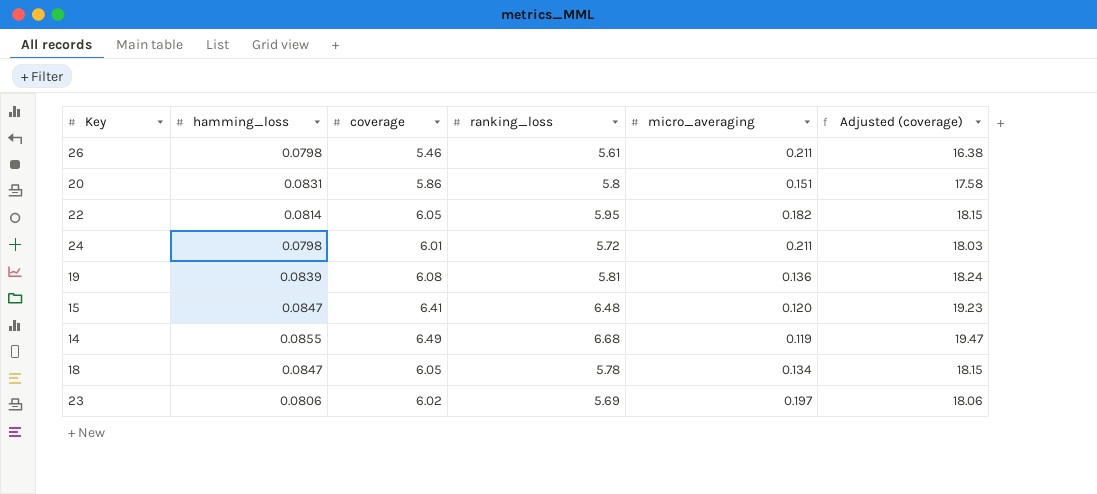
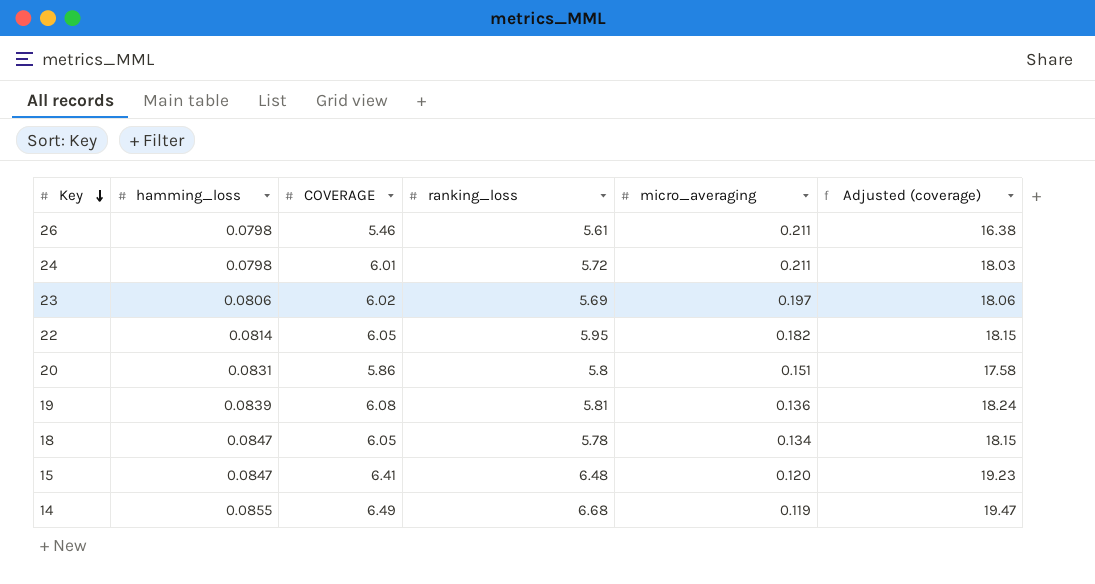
row order: none -> Key descending
column name: coverage -> COVERAGE

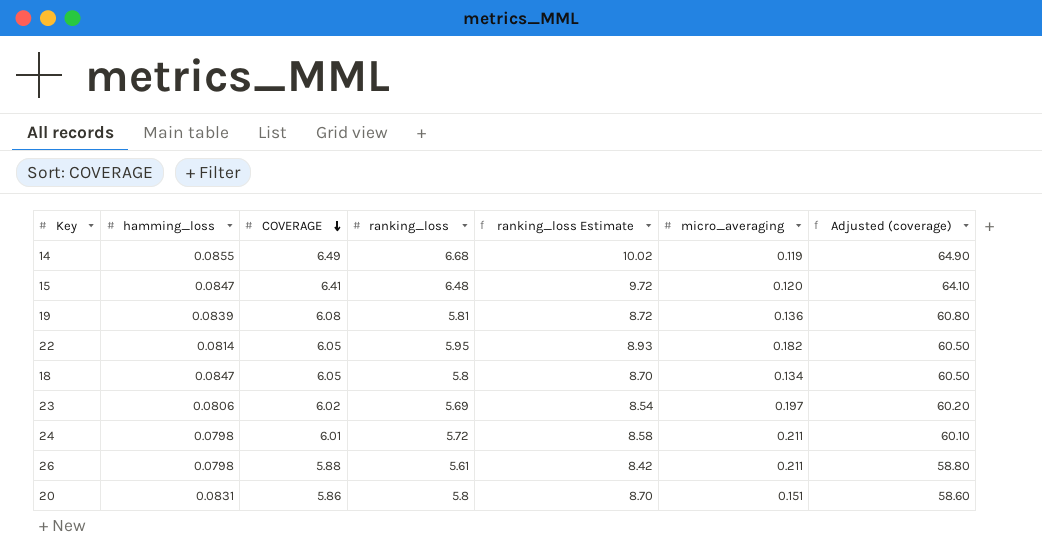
row order: Key descending -> COVERAGE descending
column ranking_loss Estimate | formula: none -> [ranking_loss] * 1.5
column Adjusted (coverage) | formula: [COVERAGE] * 3 -> [COVERAGE] * 10
18 | ranking_loss: 5.78 -> 5.8
26 | COVERAGE: 5.46 -> 5.88

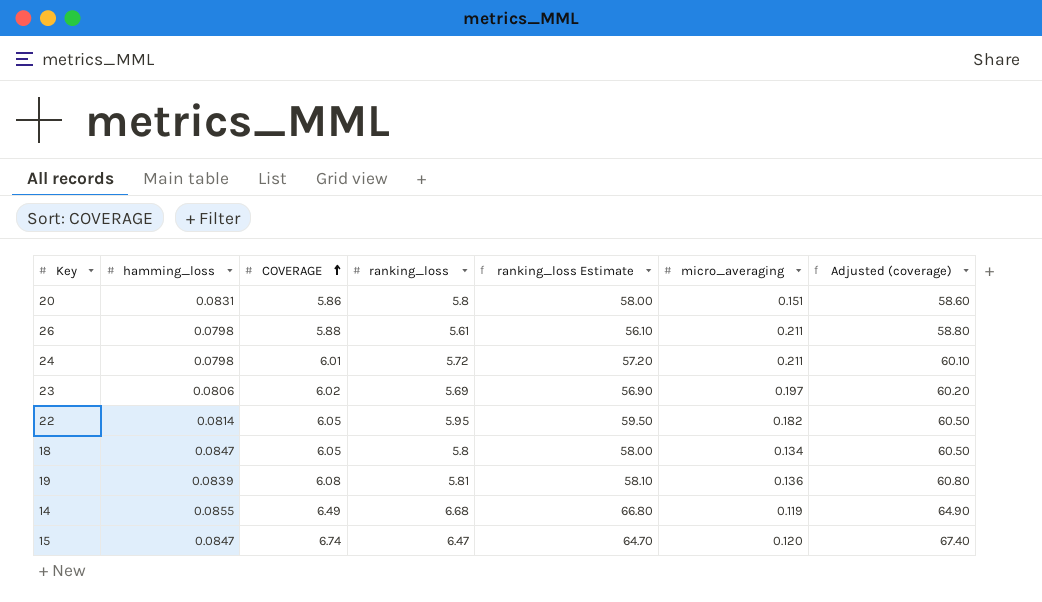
row order: COVERAGE descending -> COVERAGE ascending
column ranking_loss Estimate | formula: [ranking_loss] * 1.5 -> [ranking_loss] * 10
15 | COVERAGE: 6.41 -> 6.74
15 | ranking_loss: 6.48 -> 6.47
15 | Adjusted (coverage): 64.10 -> 67.40

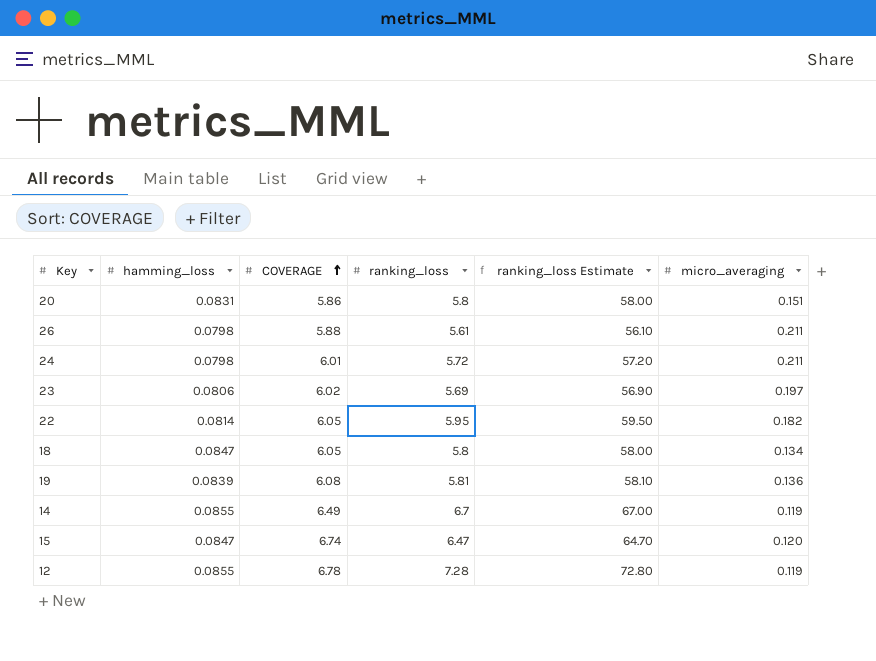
column Adjusted (coverage) | formula: [COVERAGE] * 10 -> none
14 | ranking_loss: 6.68 -> 6.7
14 | ranking_loss Estimate: 66.80 -> 67.00
row 12: none -> 0.0855 | 6.78 | 7.28 | 72.80 | 0.119

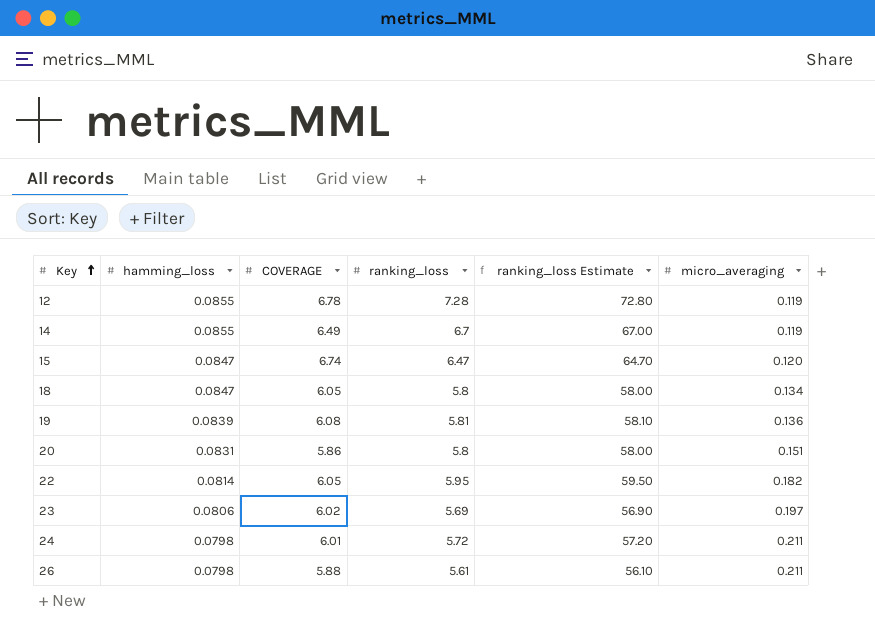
row order: COVERAGE ascending -> Key ascending

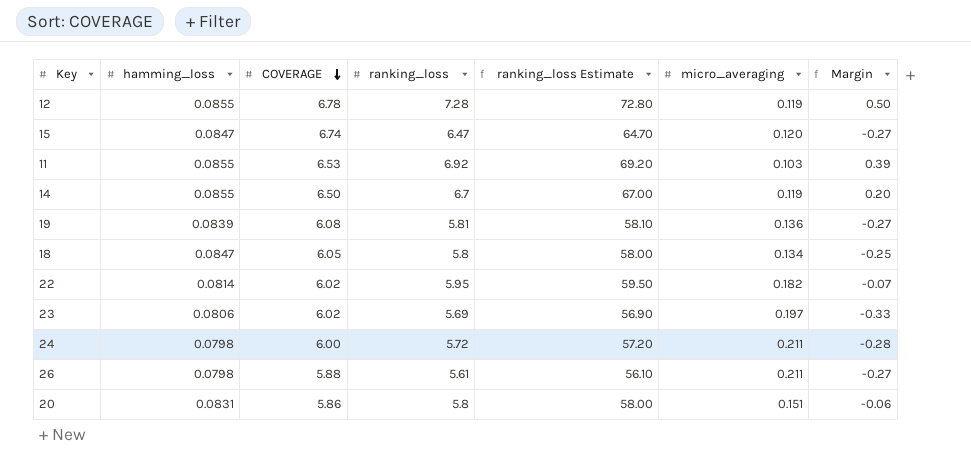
row order: Key ascending -> COVERAGE descending
column Margin | formula: none -> [ranking_loss] - [COVERAGE]
row 11: none -> 0.0855 | 6.53 | 6.92 | 69.20 | 0.103 | 0.39
14 | COVERAGE: 6.49 -> 6.50
22 | COVERAGE: 6.05 -> 6.02
24 | COVERAGE: 6.01 -> 6.00

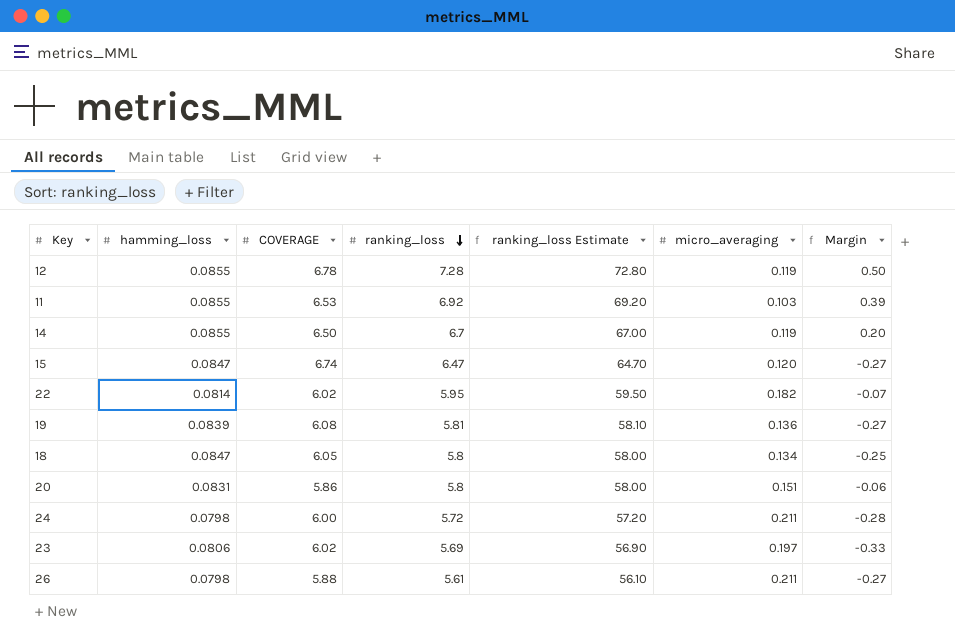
row order: COVERAGE descending -> ranking_loss descending

